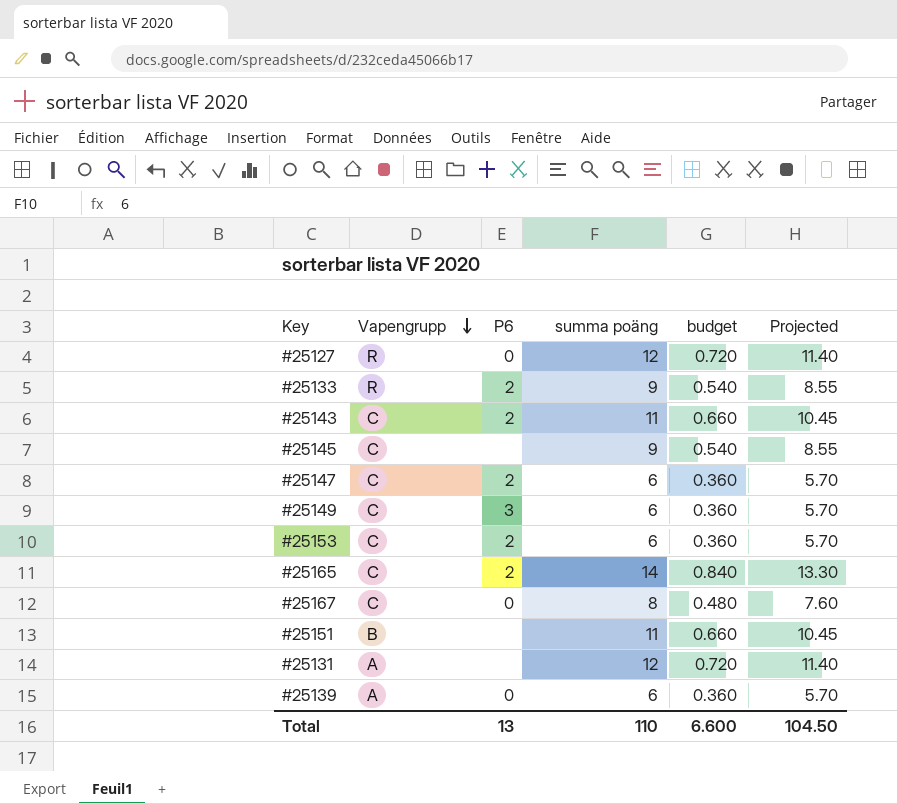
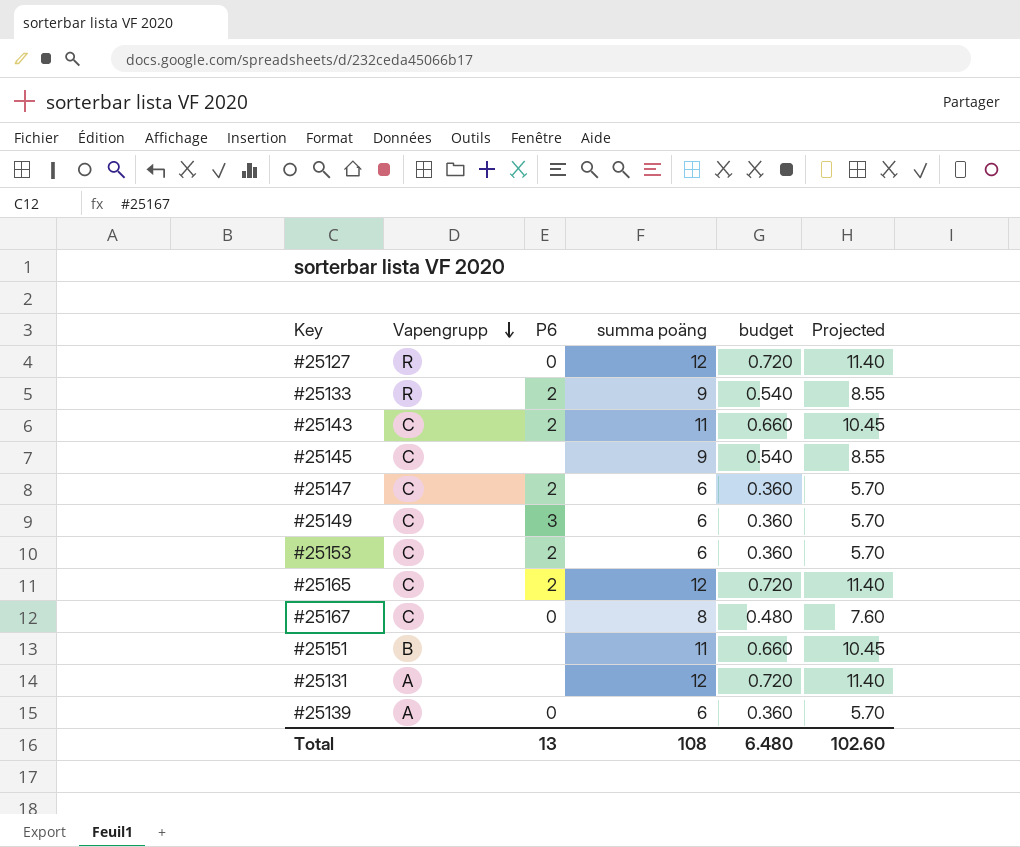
#25165 | summa poäng: 14 -> 12
#25165 | budget: 0.840 -> 0.720
#25165 | Projected: 13.30 -> 11.40
Total | summa poäng: 110 -> 108
Total | budget: 6.600 -> 6.480
Total | Projected: 104.50 -> 102.60

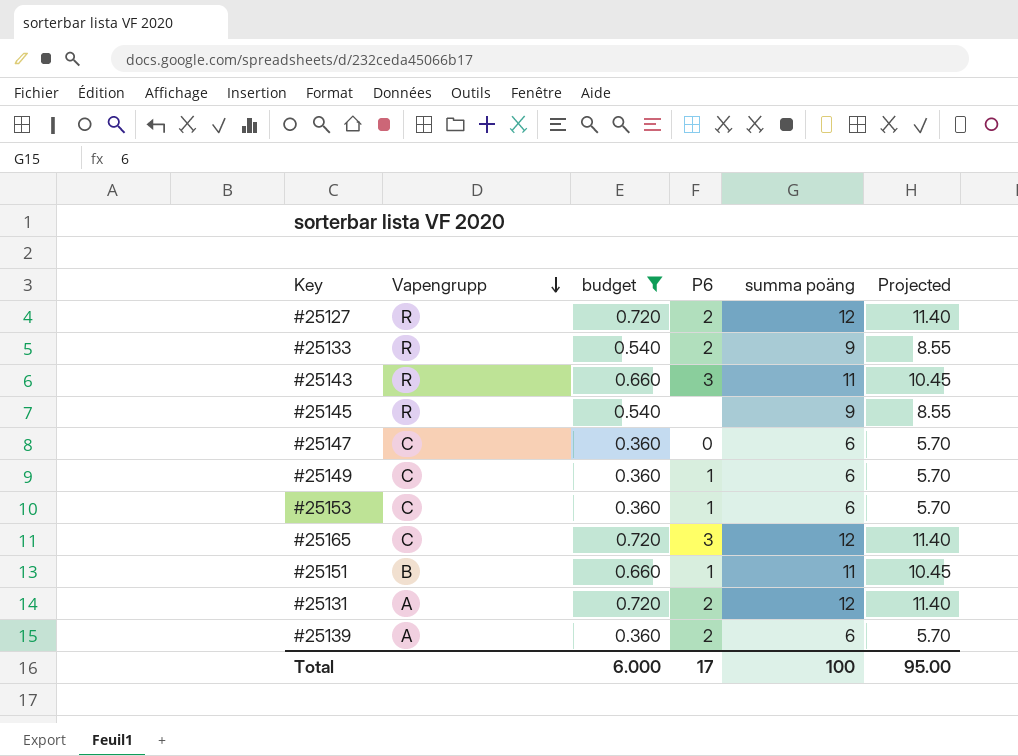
filter: none -> budget != 0.480
column budget | position: 5 -> 3
#25127 | P6: 0 -> 2
#25143 | Vapengrupp: C -> R
#25143 | P6: 2 -> 3
#25145 | Vapengrupp: C -> R
#25147 | P6: 2 -> 0
#25149 | P6: 3 -> 1
#25153 | P6: 2 -> 1
#25165 | P6: 2 -> 3
#25151 | P6: none -> 1
#25131 | P6: none -> 2
#25139 | P6: 0 -> 2
Total | budget: 6.480 -> 6.000
Total | P6: 13 -> 17
Total | summa poäng: 108 -> 100
Total | Projected: 102.60 -> 95.00

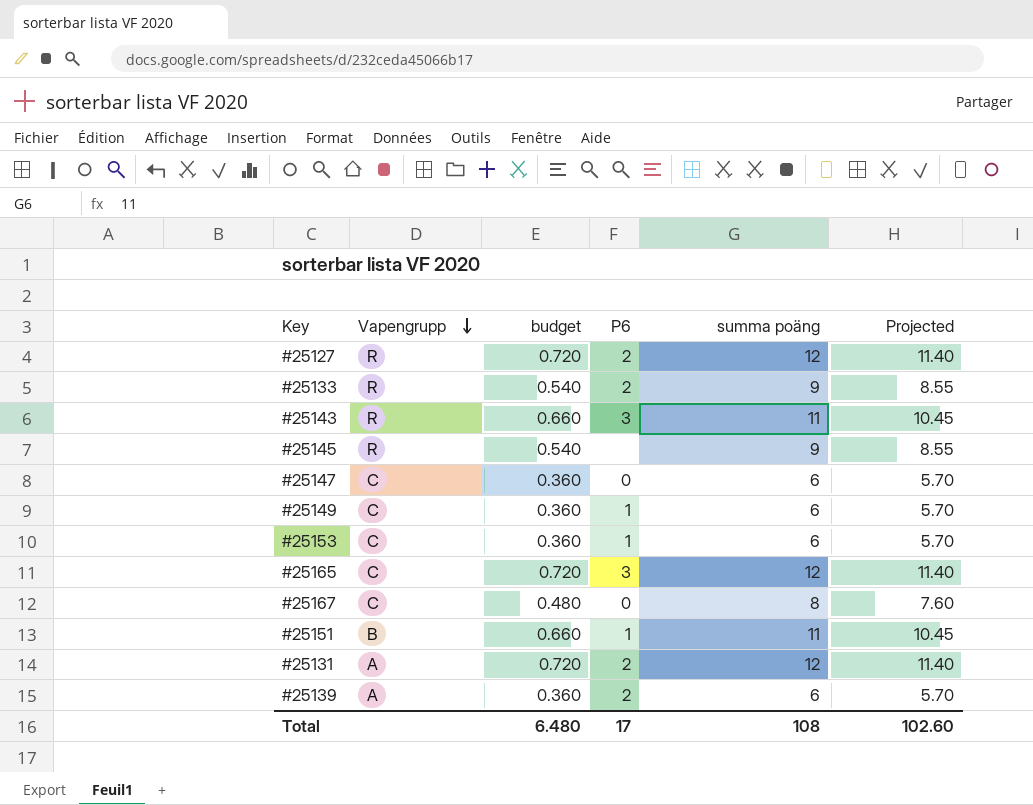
filter: budget != 0.480 -> none
Total | budget: 6.000 -> 6.480
Total | summa poäng: 100 -> 108
Total | Projected: 95.00 -> 102.60

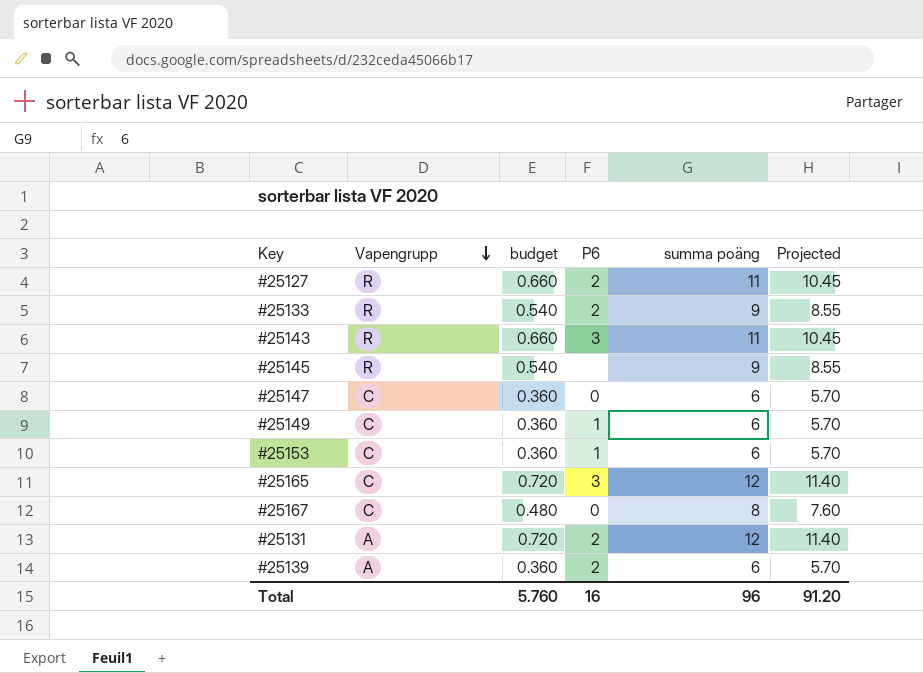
row #25151: B | 0.660 | 1 | 11 | 10.45 -> none
#25127 | budget: 0.720 -> 0.660
#25127 | summa poäng: 12 -> 11
#25127 | Projected: 11.40 -> 10.45
Total | budget: 6.480 -> 5.760
Total | P6: 17 -> 16
Total | summa poäng: 108 -> 96
Total | Projected: 102.60 -> 91.20

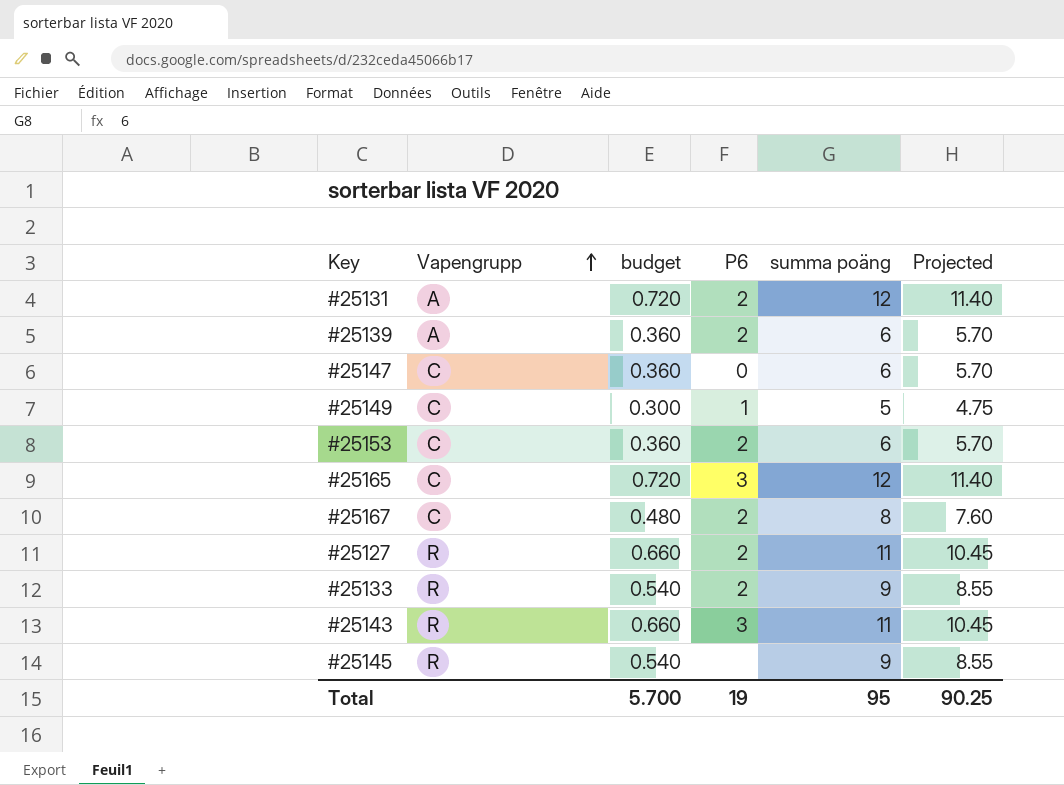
row order: Vapengrupp descending -> Vapengrupp ascending
#25149 | budget: 0.360 -> 0.300
#25149 | summa poäng: 6 -> 5
#25149 | Projected: 5.70 -> 4.75
#25153 | P6: 1 -> 2
#25167 | P6: 0 -> 2
Total | budget: 5.760 -> 5.700
Total | P6: 16 -> 19
Total | summa poäng: 96 -> 95
Total | Projected: 91.20 -> 90.25

